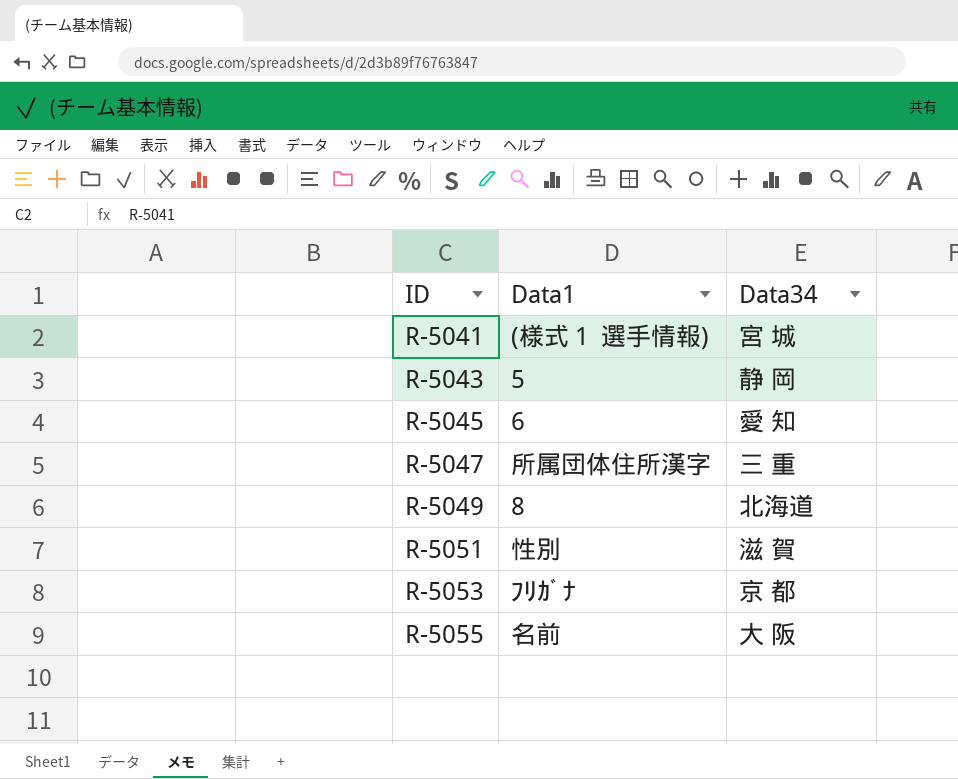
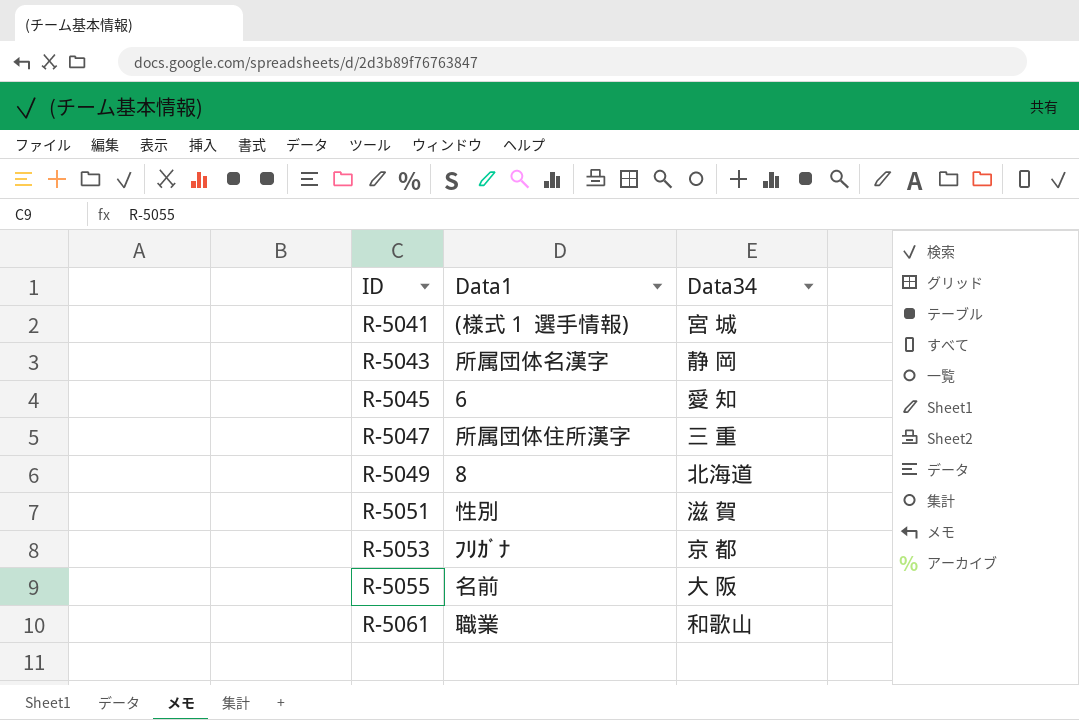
R-5043 | Data1: 5 -> 所属団体名漢字
row R-5061: none -> 職業 | 和歌山

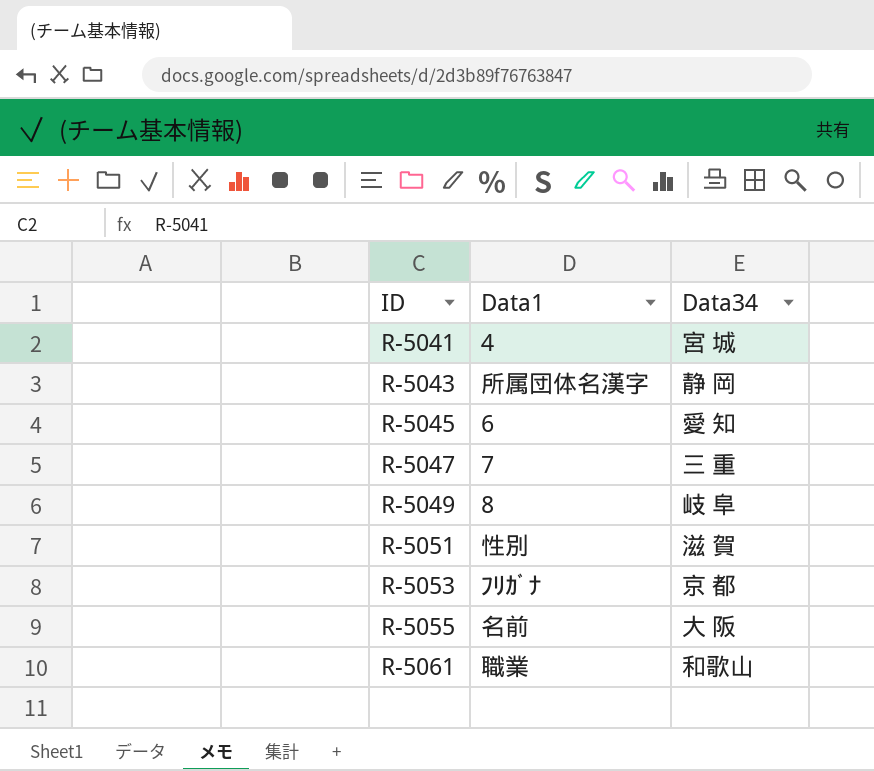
R-5041 | Data1: (様式１ 選手情報) -> 4
R-5047 | Data1: 所属団体住所漢字 -> 7
R-5049 | Data34: 北海道 -> 岐 阜

